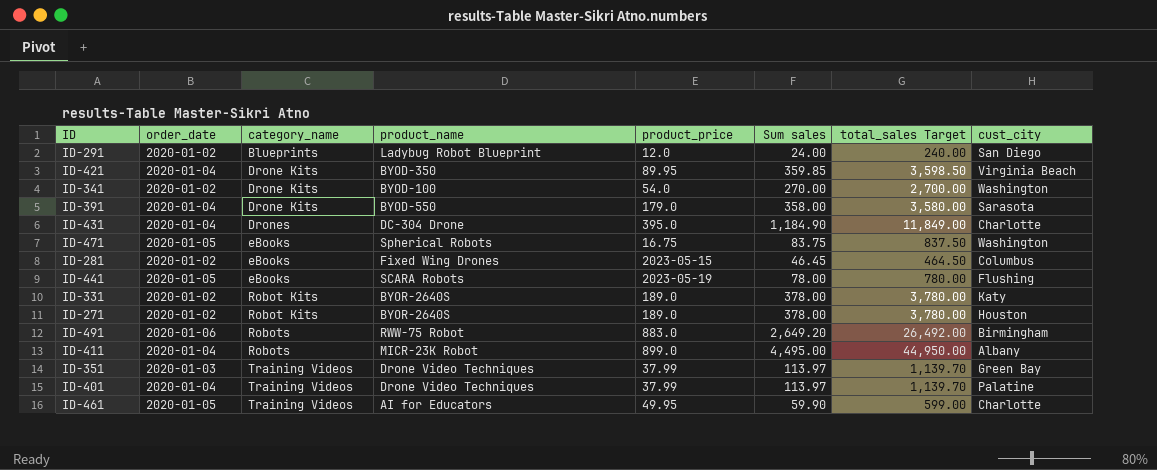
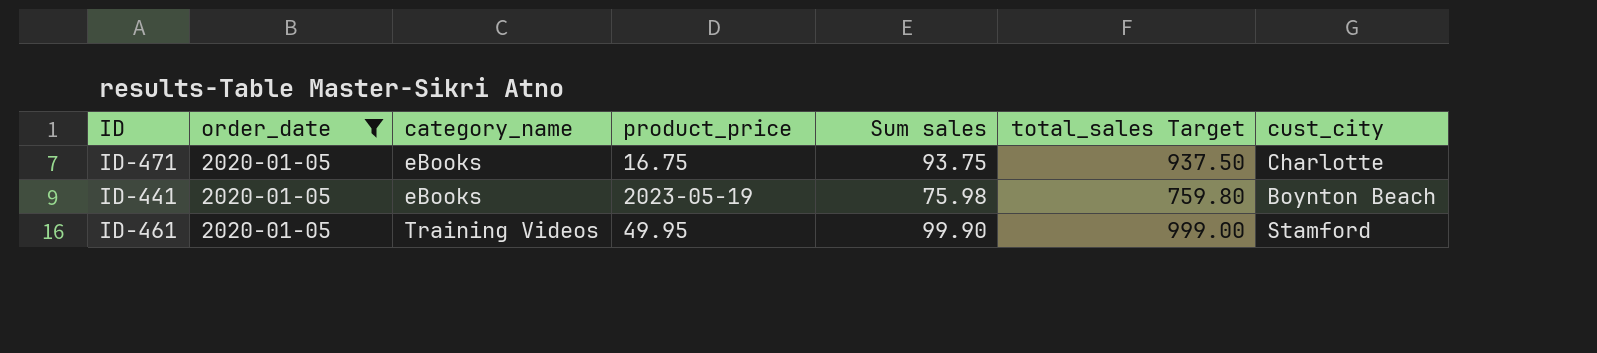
filter: none -> order_date = 2020-01-05
column product_name | position: 4 -> none
ID-471 | Sum sales: 83.75 -> 93.75
ID-471 | total_sales Target: 837.50 -> 937.50
ID-471 | cust_city: Washington -> Charlotte
ID-441 | Sum sales: 78.00 -> 75.98
ID-441 | total_sales Target: 780.00 -> 759.80
ID-441 | cust_city: Flushing -> Boynton Beach
ID-461 | Sum sales: 59.90 -> 99.90
ID-461 | total_sales Target: 599.00 -> 999.00
ID-461 | cust_city: Charlotte -> Stamford

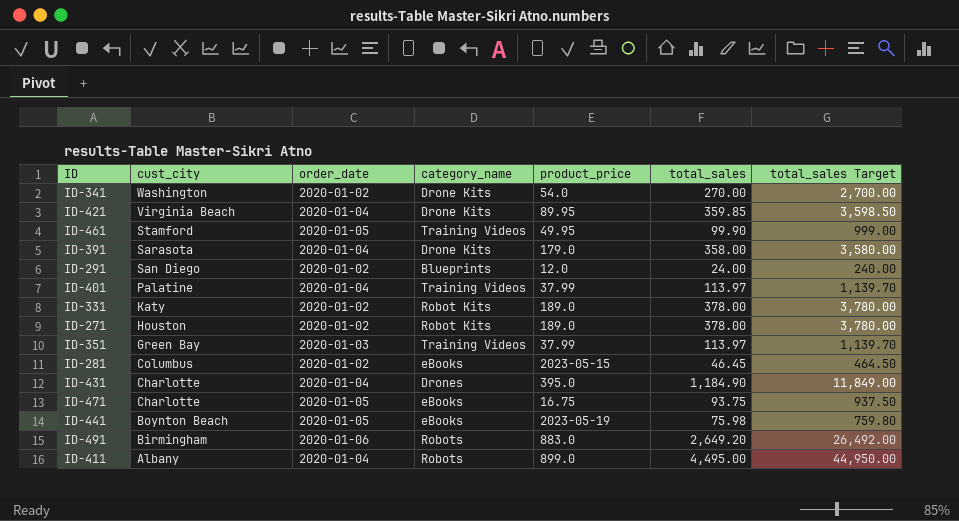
filter: order_date = 2020-01-05 -> none
row order: category_name ascending -> cust_city descending
column cust_city | position: 7 -> 2
column name: Sum sales -> total_sales

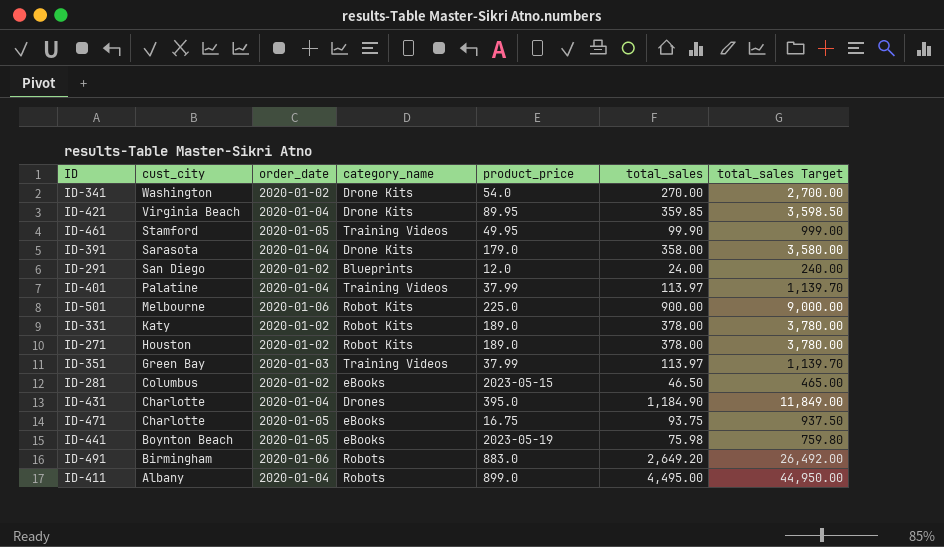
row ID-501: none -> Melbourne | 2020-01-06 | Robot Kits | 225.0 | 900.00 | 9,000.00
ID-281 | total_sales: 46.45 -> 46.50
ID-281 | total_sales Target: 464.50 -> 465.00

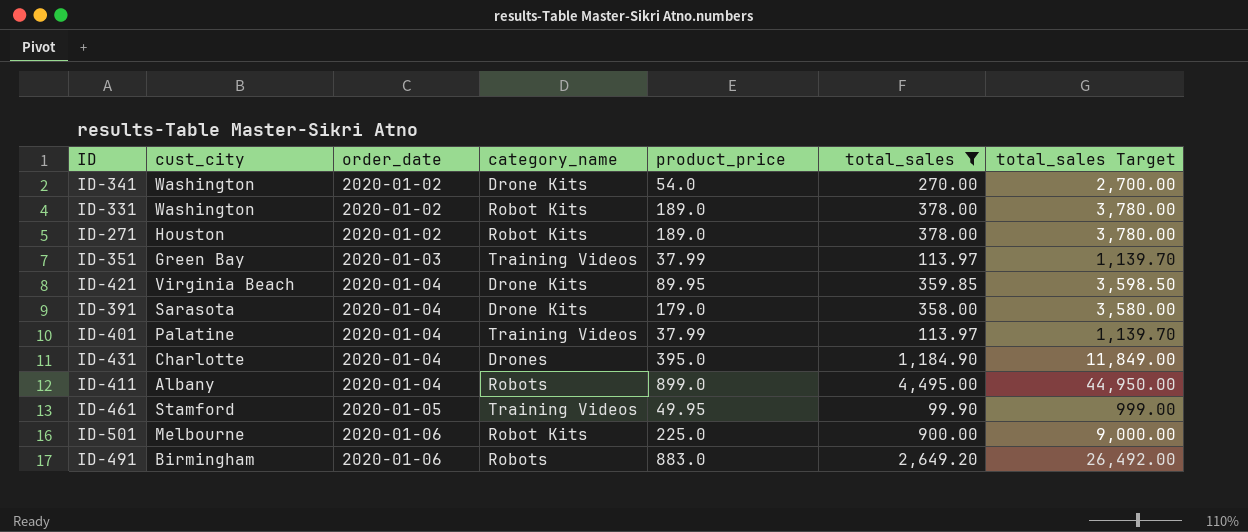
filter: none -> total_sales >= 99.90
row order: cust_city descending -> order_date ascending
ID-331 | cust_city: Katy -> Washington

